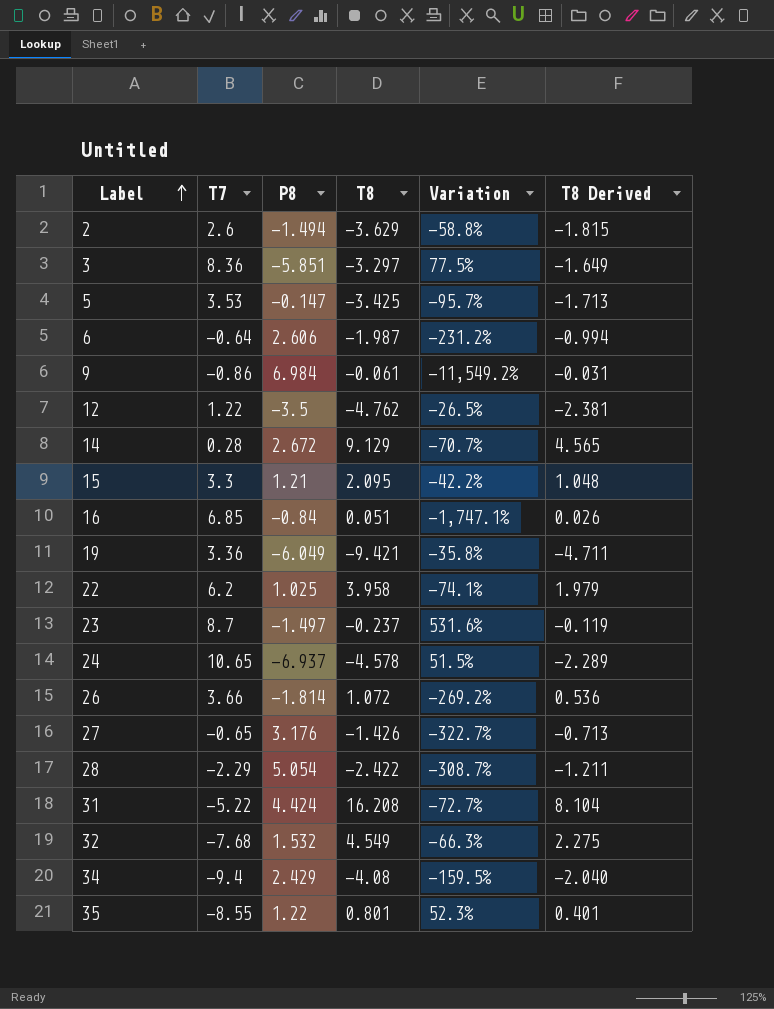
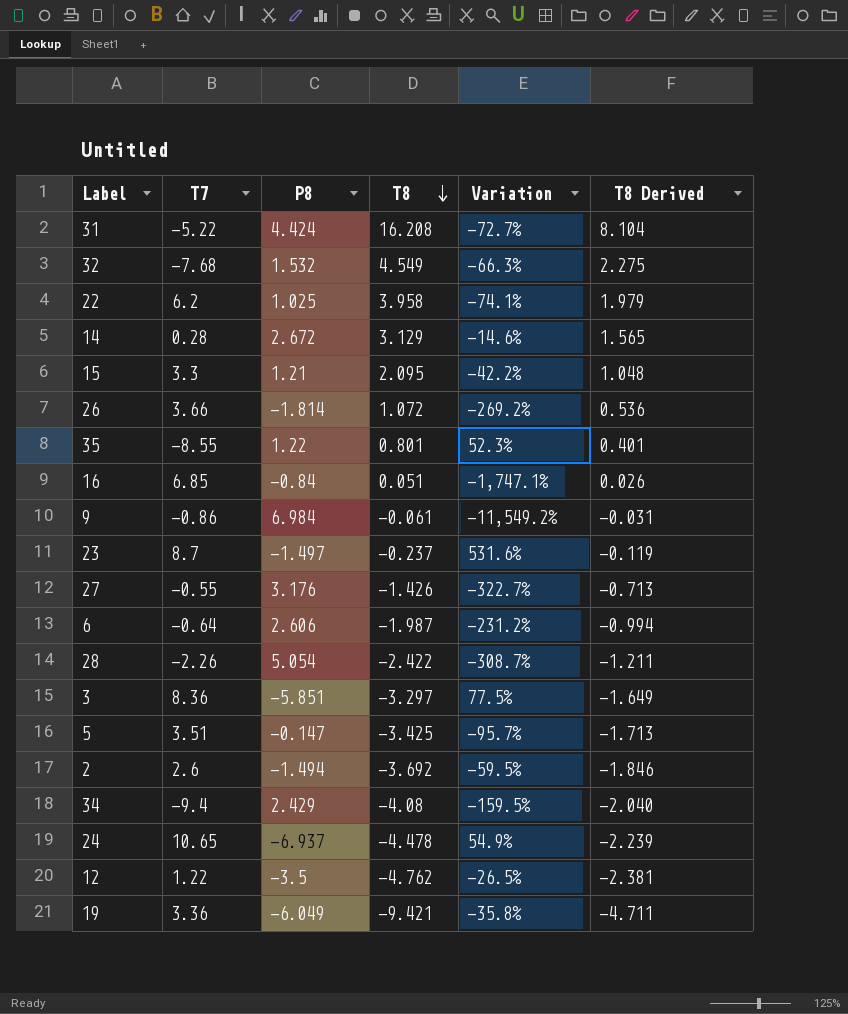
row order: Label ascending -> T8 descending
14 | T8: 9.129 -> 3.129
14 | Variation: -70.7% -> -14.6%
14 | T8 Derived: 4.565 -> 1.565
27 | T7: -0.65 -> -0.55
28 | T7: -2.29 -> -2.26
5 | T7: 3.53 -> 3.51
2 | T8: -3.629 -> -3.692
2 | Variation: -58.8% -> -59.5%
2 | T8 Derived: -1.815 -> -1.846
24 | T8: -4.578 -> -4.478
24 | Variation: 51.5% -> 54.9%
24 | T8 Derived: -2.289 -> -2.239

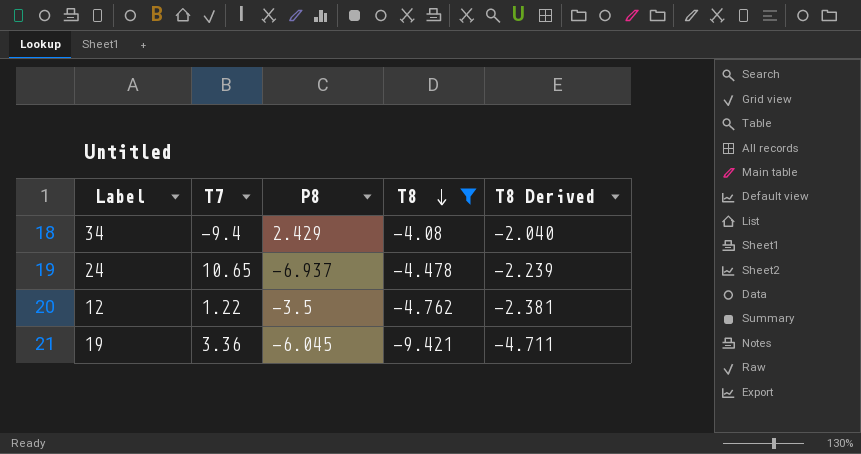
filter: none -> T8 <= -4.08
column Variation | formula: ([P8] - [T8]) / [T8] -> none
19 | P8: -6.049 -> -6.045

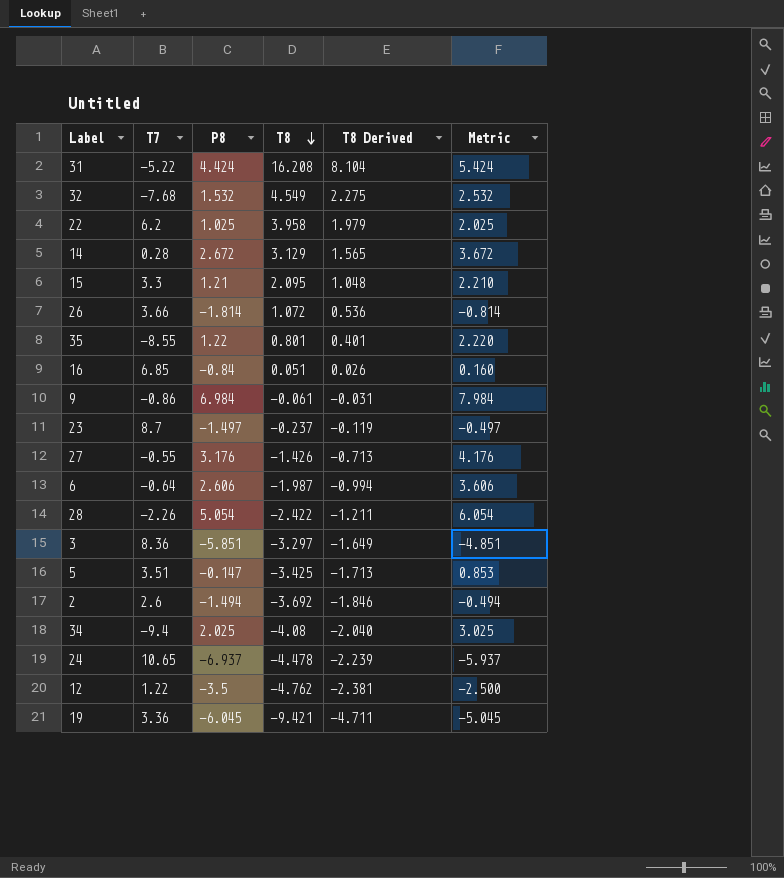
filter: T8 <= -4.08 -> none
column Metric | formula: none -> [P8] + 1
34 | P8: 2.429 -> 2.025

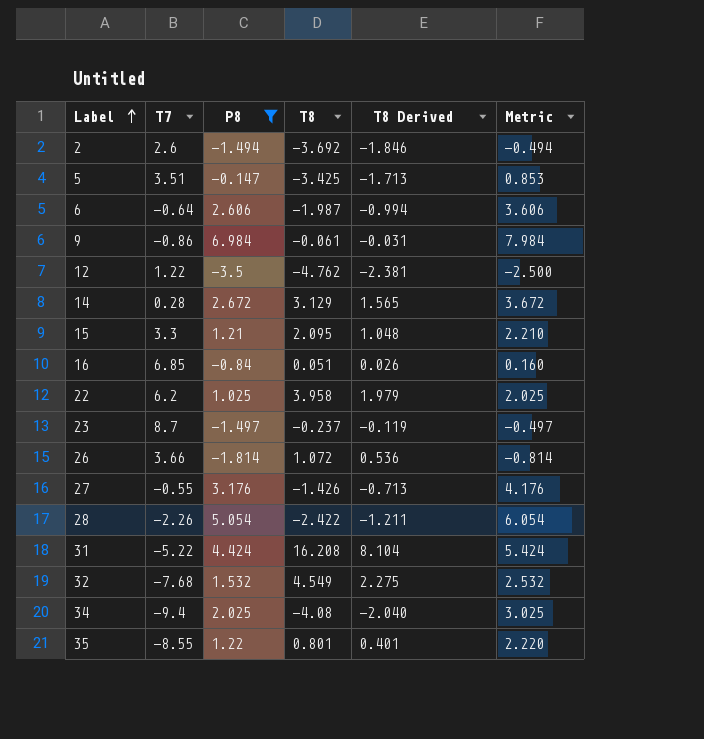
filter: none -> P8 >= -3.5
row order: T8 descending -> Label ascending

